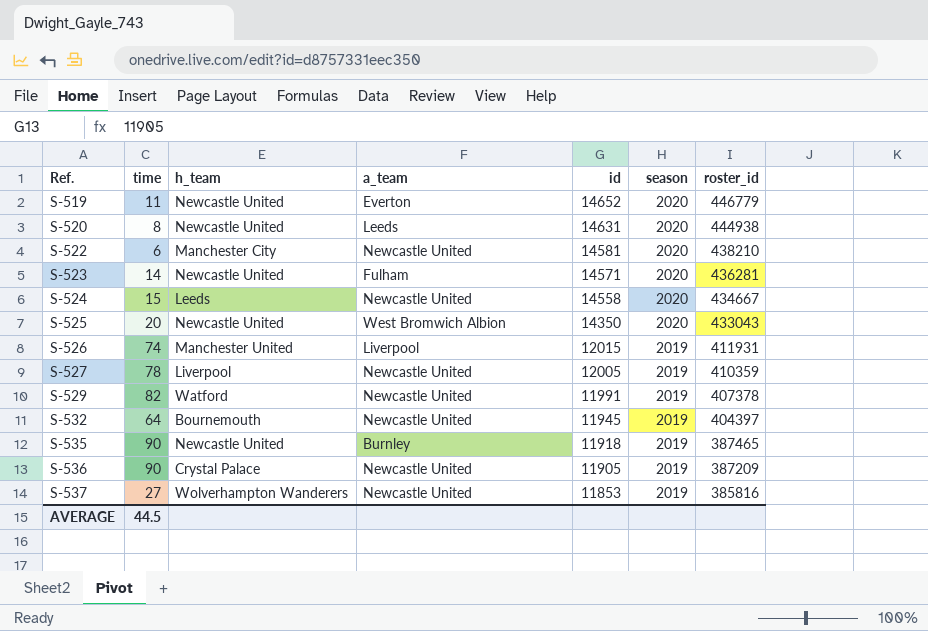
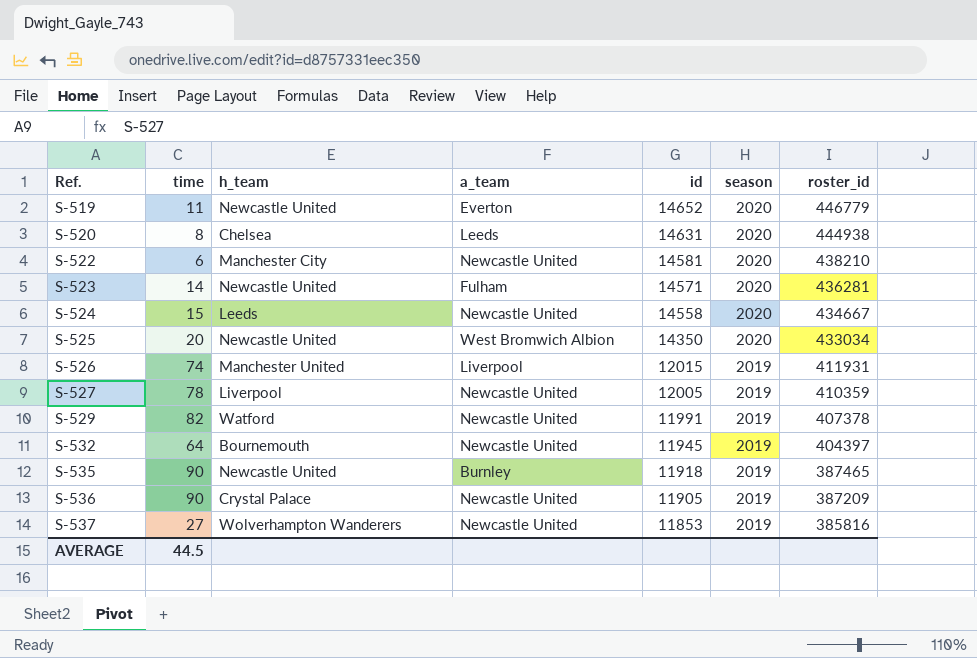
S-520 | h_team: Newcastle United -> Chelsea
S-525 | roster_id: 433043 -> 433034

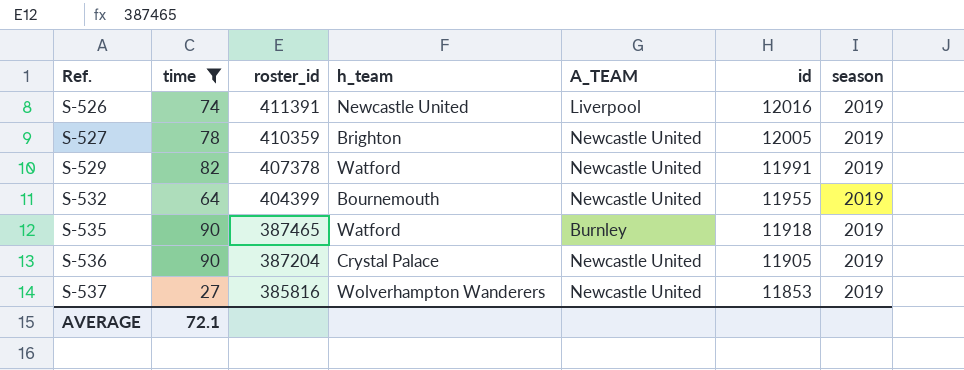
filter: none -> time >= 27
column roster_id | position: 7 -> 3
column name: a_team -> A_TEAM
S-526 | roster_id: 411931 -> 411391
S-526 | h_team: Manchester United -> Newcastle United
S-526 | id: 12015 -> 12016
S-527 | h_team: Liverpool -> Brighton
S-532 | roster_id: 404397 -> 404399
S-532 | id: 11945 -> 11955
S-535 | h_team: Newcastle United -> Watford
S-536 | roster_id: 387209 -> 387204
AVERAGE | time: 44.5 -> 72.1

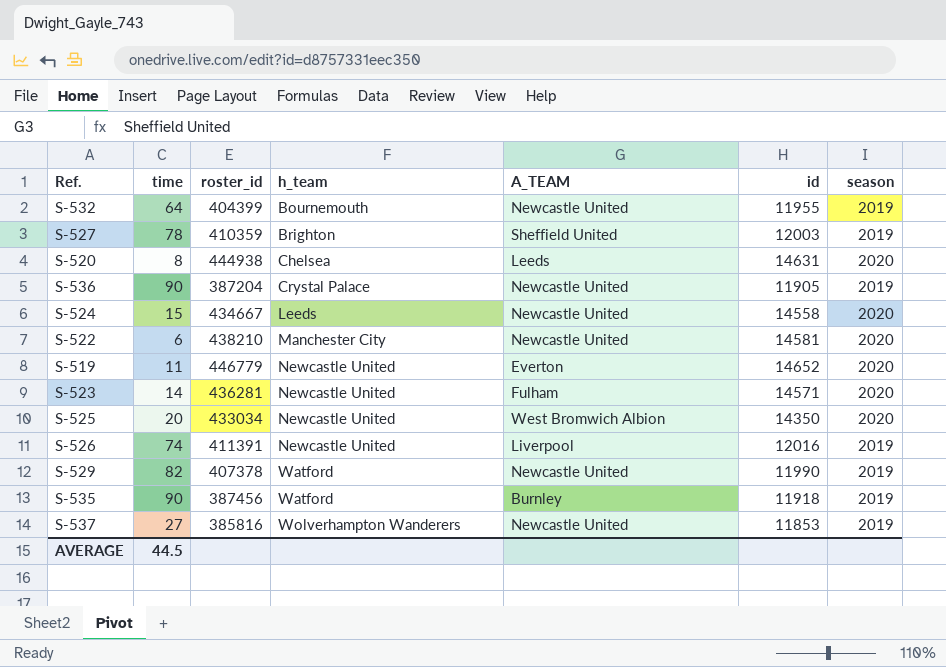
filter: time >= 27 -> none
row order: Ref. ascending -> h_team ascending
S-527 | A_TEAM: Newcastle United -> Sheffield United
S-527 | id: 12005 -> 12003
S-529 | id: 11991 -> 11990
S-535 | roster_id: 387465 -> 387456
AVERAGE | time: 72.1 -> 44.5

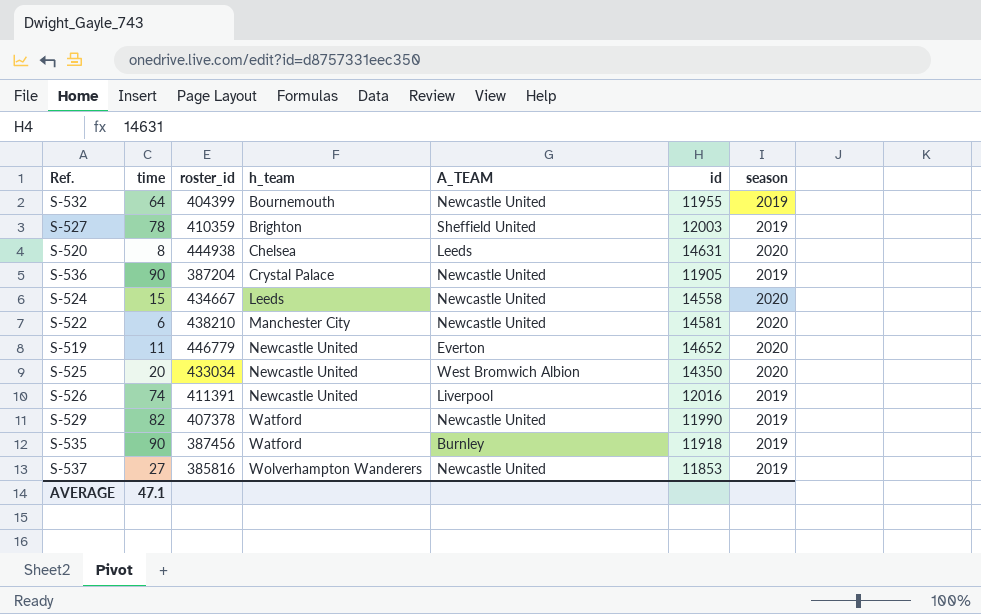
row S-523: 14 | 436281 | Newcastle United | Fulham | 14571 | 2020 -> none
AVERAGE | time: 44.5 -> 47.1

